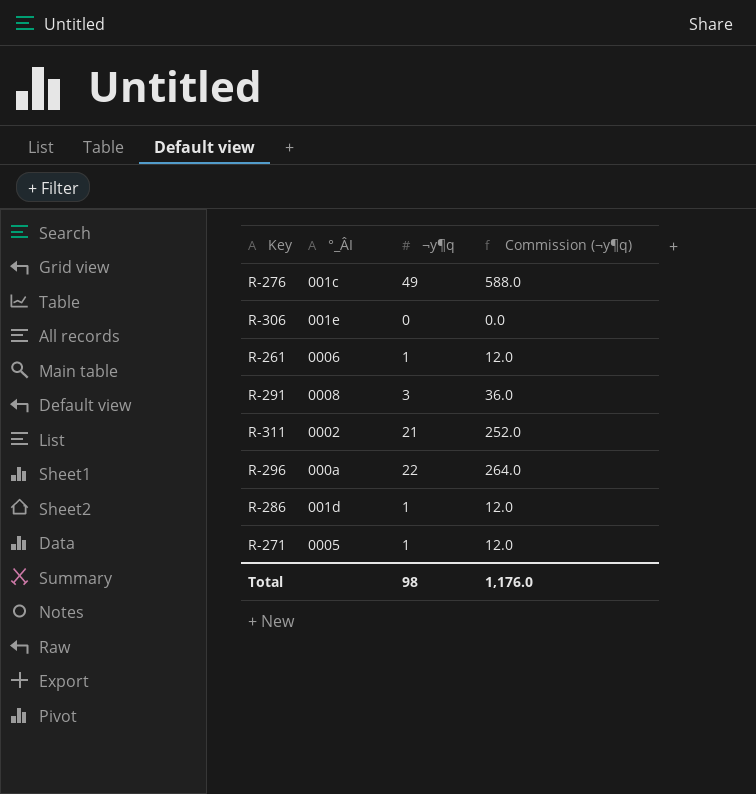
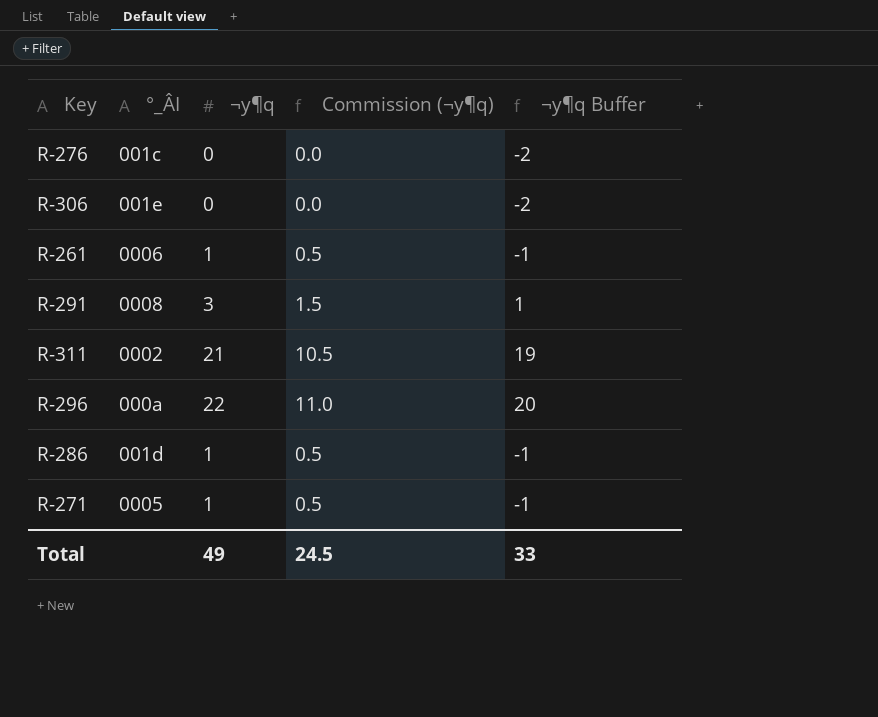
column Commission (¬y¶q) | formula: [¬y¶q] * 12 -> [¬y¶q] * 0.5
column ¬y¶q Buffer | formula: none -> [¬y¶q] - 2
R-276 | ¬y¶q: 49 -> 0
Total | ¬y¶q: 98 -> 49
Total | Commission (¬y¶q): 1,176.0 -> 24.5

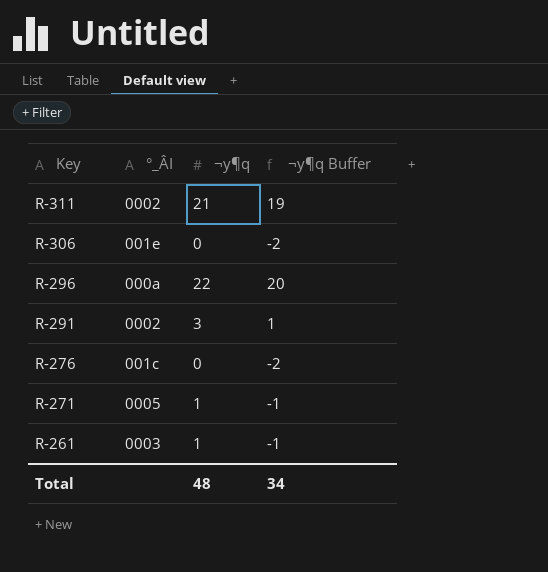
row order: none -> Key descending
column Commission (¬y¶q) | formula: [¬y¶q] * 0.5 -> none
row R-286: 001d | 1 | 0.5 | -1 -> none
R-291 | °_ÂI: 0008 -> 0002
R-261 | °_ÂI: 0006 -> 0003
Total | ¬y¶q: 49 -> 48
Total | ¬y¶q Buffer: 33 -> 34

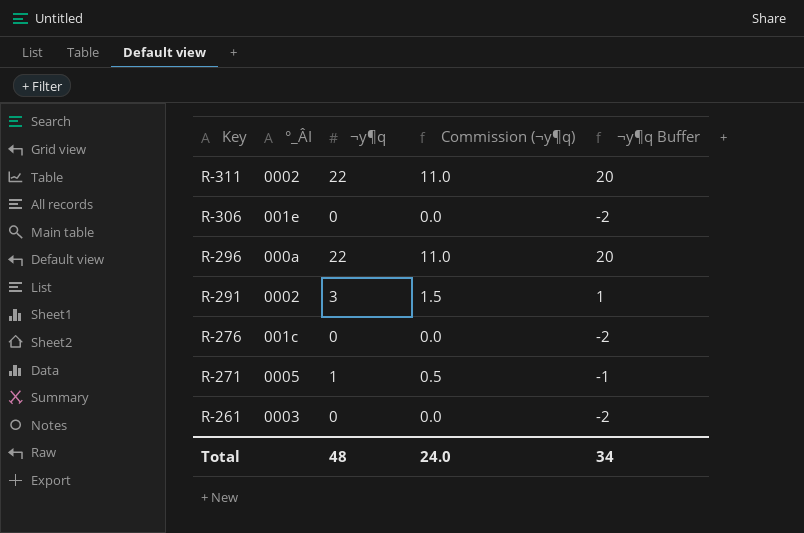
column Commission (¬y¶q) | formula: none -> [¬y¶q] * 0.5
R-311 | ¬y¶q: 21 -> 22
R-311 | ¬y¶q Buffer: 19 -> 20
R-261 | ¬y¶q: 1 -> 0
R-261 | ¬y¶q Buffer: -1 -> -2

